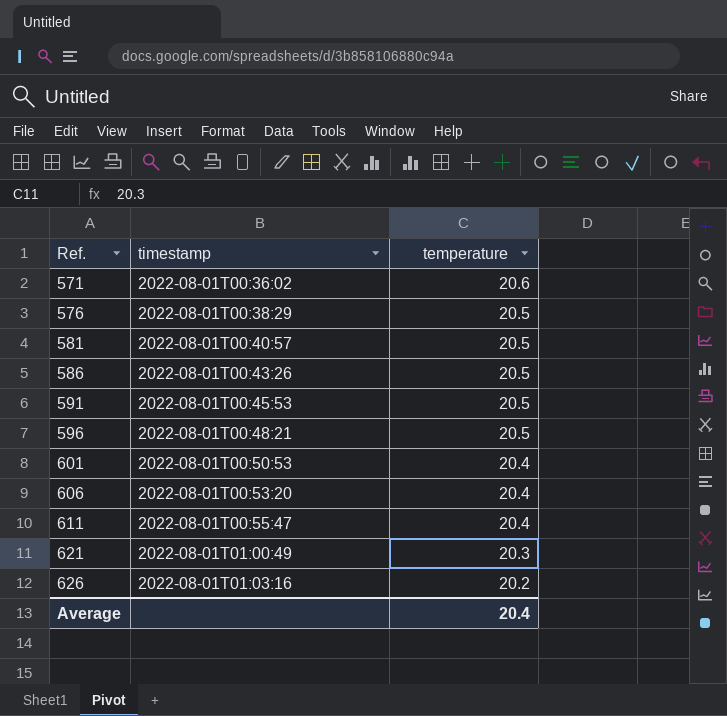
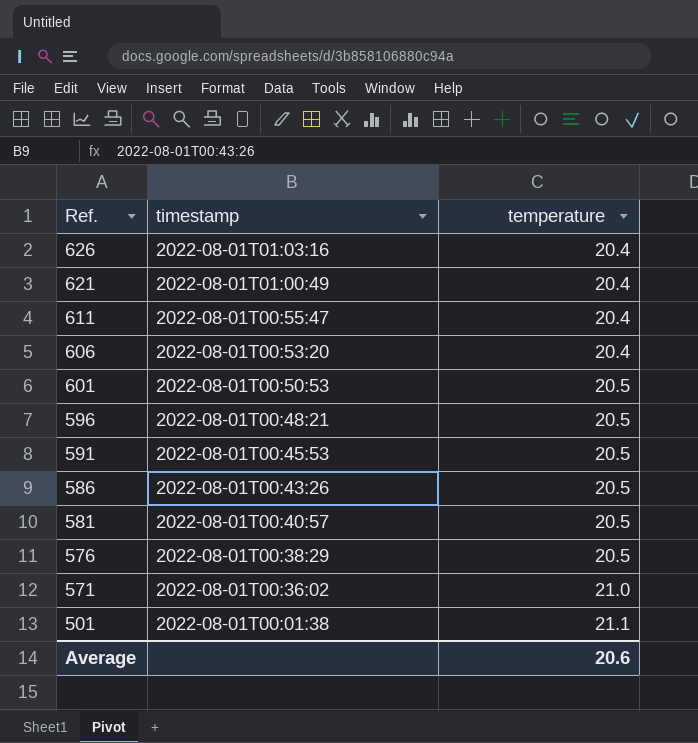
row order: Ref. ascending -> Ref. descending
626 | temperature: 20.2 -> 20.4
621 | temperature: 20.3 -> 20.4
601 | temperature: 20.4 -> 20.5
571 | temperature: 20.6 -> 21.0
row 501: none -> 2022-08-01T00:01:38 | 21.1
Average | temperature: 20.4 -> 20.6

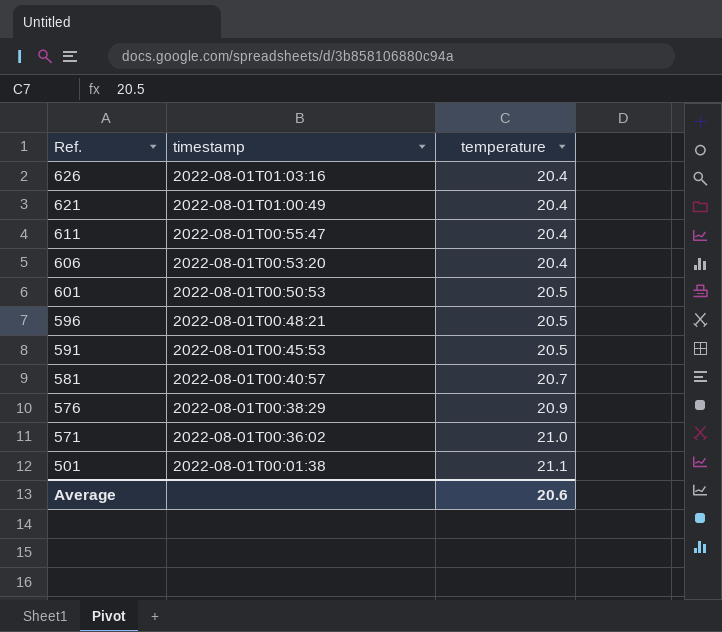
row 586: 2022-08-01T00:43:26 | 20.5 -> none
581 | temperature: 20.5 -> 20.7
576 | temperature: 20.5 -> 20.9

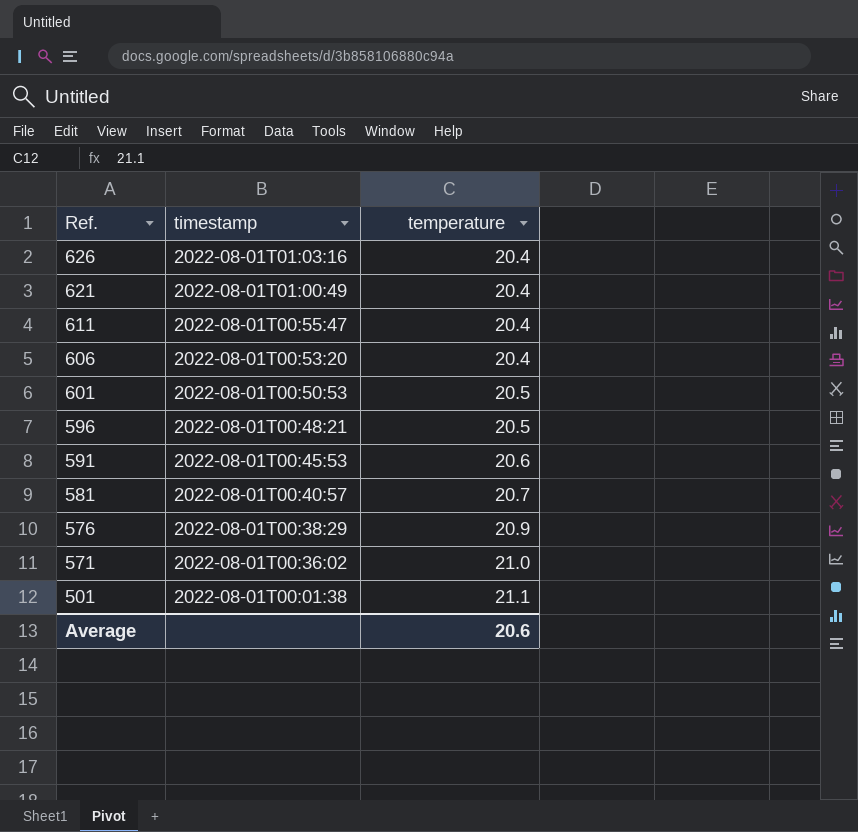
591 | temperature: 20.5 -> 20.6

